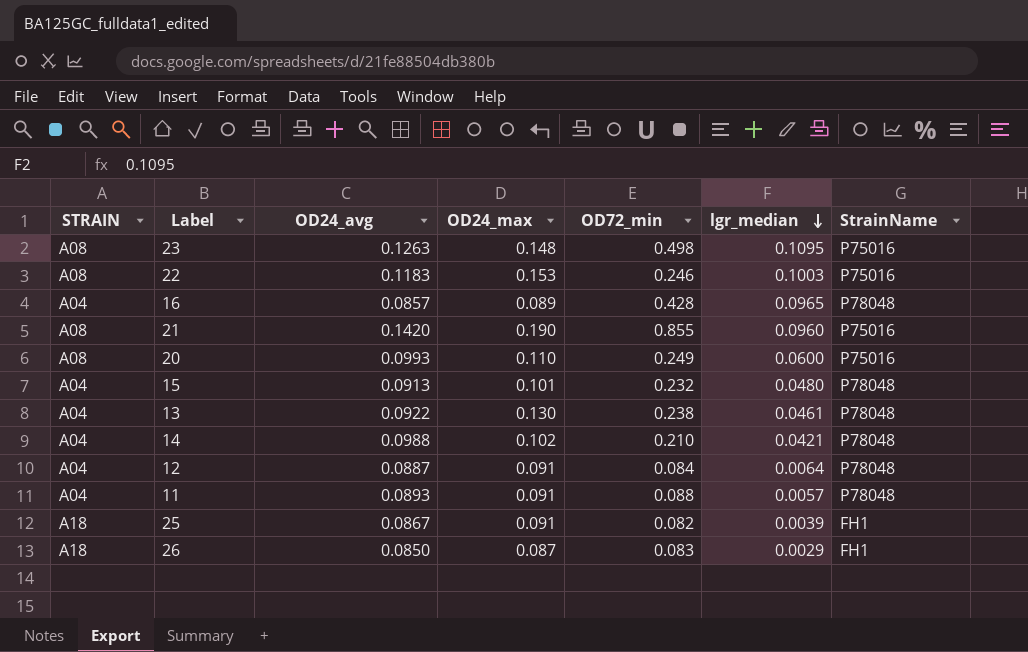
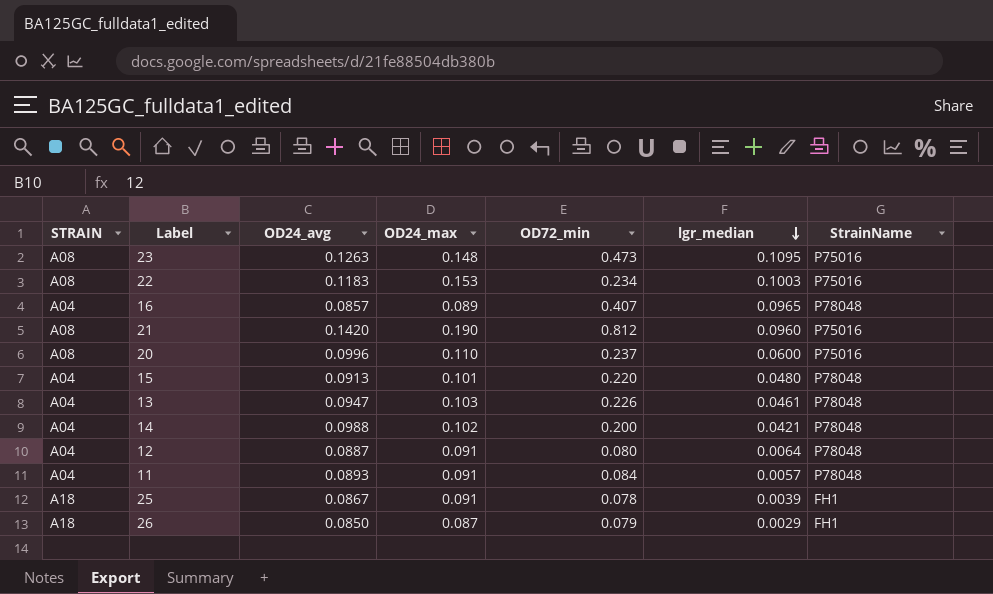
23 | OD72_min: 0.498 -> 0.473
22 | OD72_min: 0.246 -> 0.234
16 | OD72_min: 0.428 -> 0.407
21 | OD72_min: 0.855 -> 0.812
20 | OD24_avg: 0.0993 -> 0.0996
20 | OD72_min: 0.249 -> 0.237
15 | OD72_min: 0.232 -> 0.220
13 | OD24_avg: 0.0922 -> 0.0947
13 | OD24_max: 0.130 -> 0.103
13 | OD72_min: 0.238 -> 0.226
14 | OD72_min: 0.210 -> 0.200
12 | OD72_min: 0.084 -> 0.080
11 | OD72_min: 0.088 -> 0.084
25 | OD72_min: 0.082 -> 0.078
26 | OD72_min: 0.083 -> 0.079

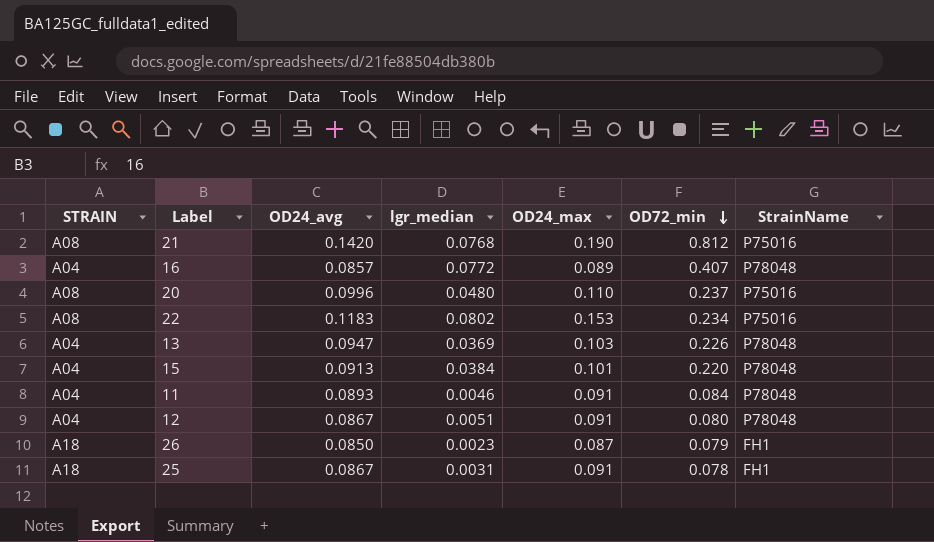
row order: lgr_median descending -> OD72_min descending
column lgr_median | position: 6 -> 4
row 23: A08 | 0.1263 | 0.148 | 0.473 | 0.1095 | P75016 -> none
row 14: A04 | 0.0988 | 0.102 | 0.200 | 0.0421 | P78048 -> none
21 | lgr_median: 0.0960 -> 0.0768
16 | lgr_median: 0.0965 -> 0.0772
20 | lgr_median: 0.0600 -> 0.0480
22 | lgr_median: 0.1003 -> 0.0802
13 | lgr_median: 0.0461 -> 0.0369
15 | lgr_median: 0.0480 -> 0.0384
11 | lgr_median: 0.0057 -> 0.0046
12 | OD24_avg: 0.0887 -> 0.0867
12 | lgr_median: 0.0064 -> 0.0051
26 | lgr_median: 0.0029 -> 0.0023
25 | lgr_median: 0.0039 -> 0.0031

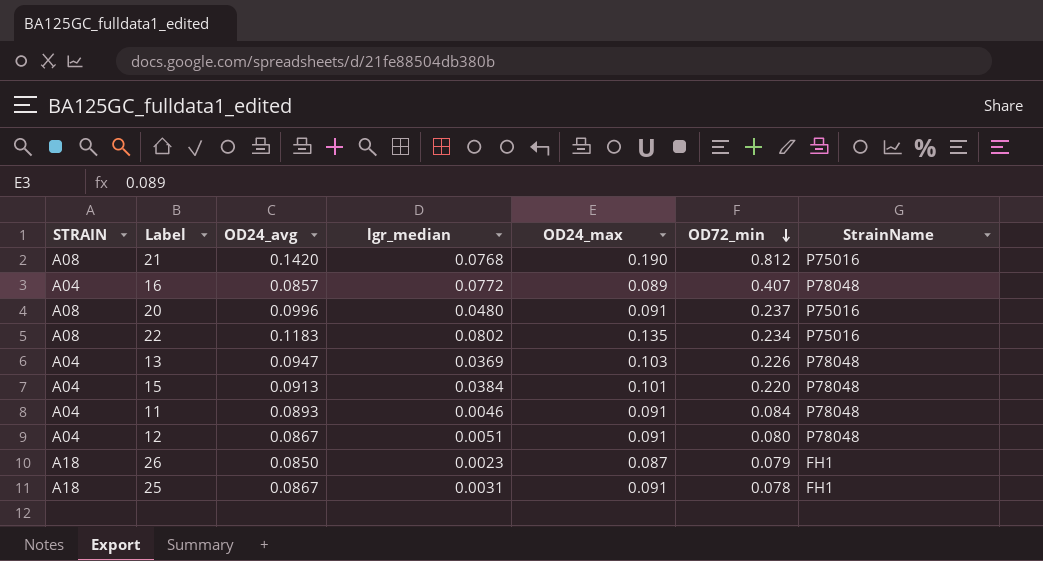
20 | OD24_max: 0.110 -> 0.091
22 | OD24_max: 0.153 -> 0.135

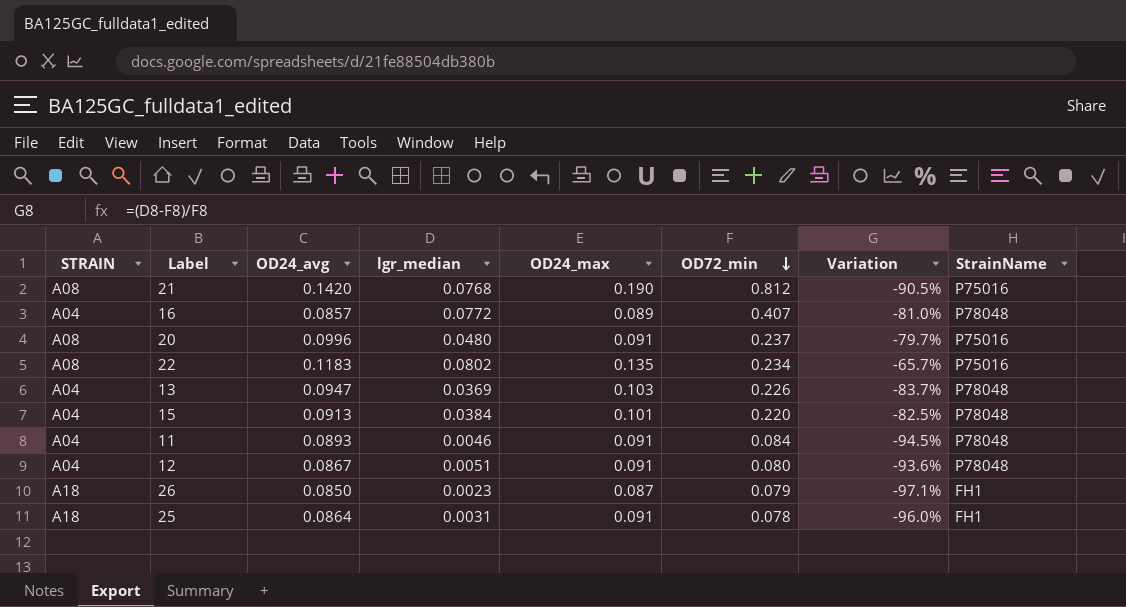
column Variation | formula: none -> ([lgr_median] - [OD72_min]) / [OD72_min]
25 | OD24_avg: 0.0867 -> 0.0864

